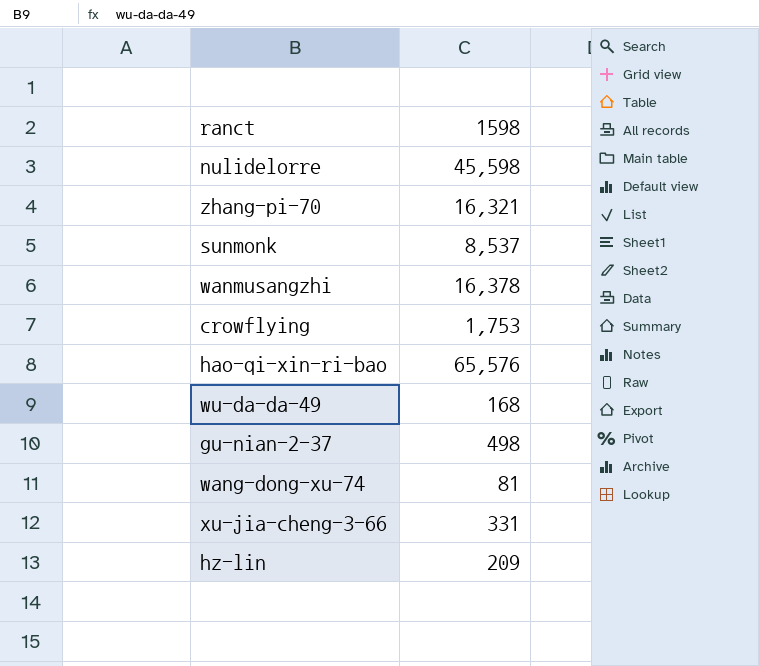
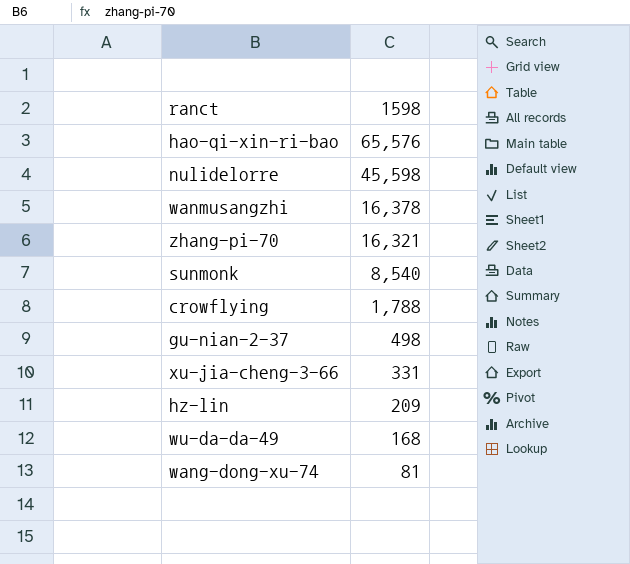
row order: none -> 1598 descending
sunmonk | 1598: 8,537 -> 8,540
crowflying | 1598: 1,753 -> 1,788

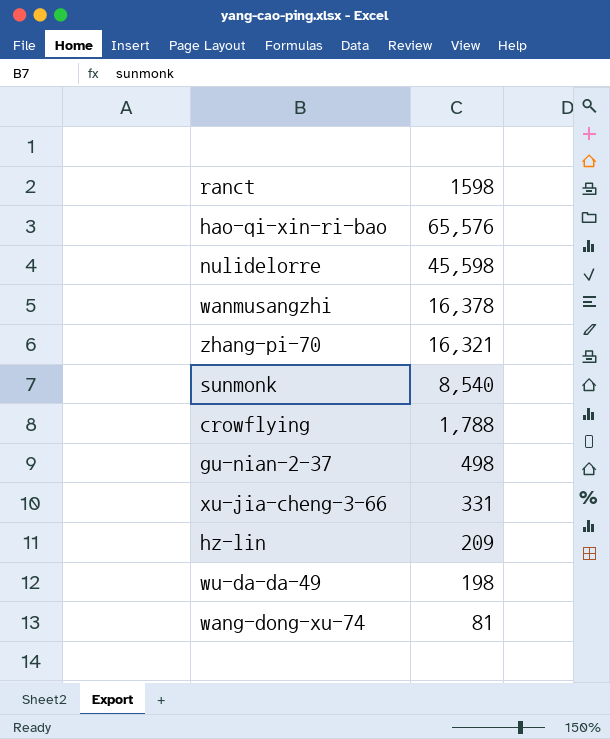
wu-da-da-49 | 1598: 168 -> 198

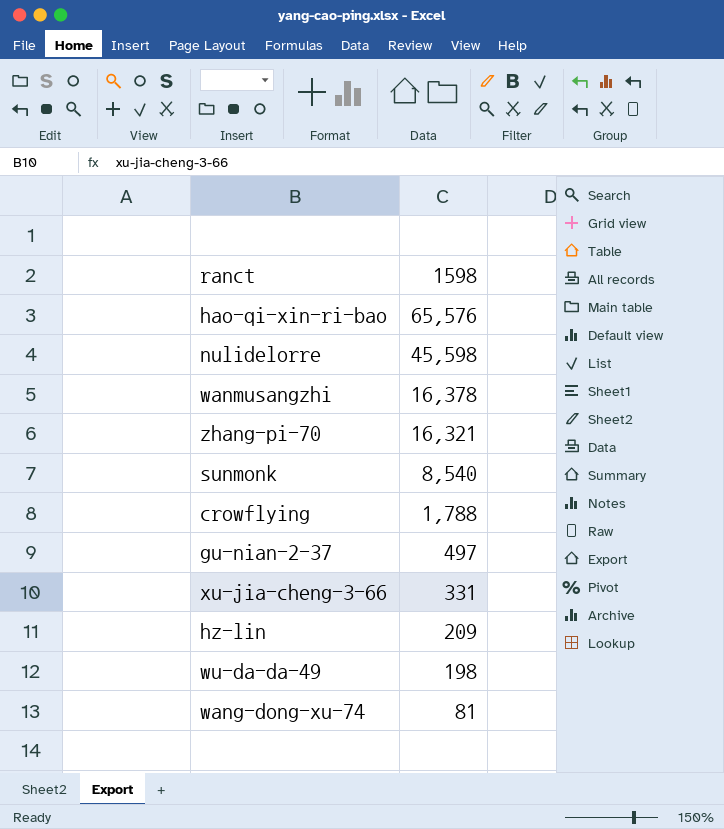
gu-nian-2-37 | 1598: 498 -> 497

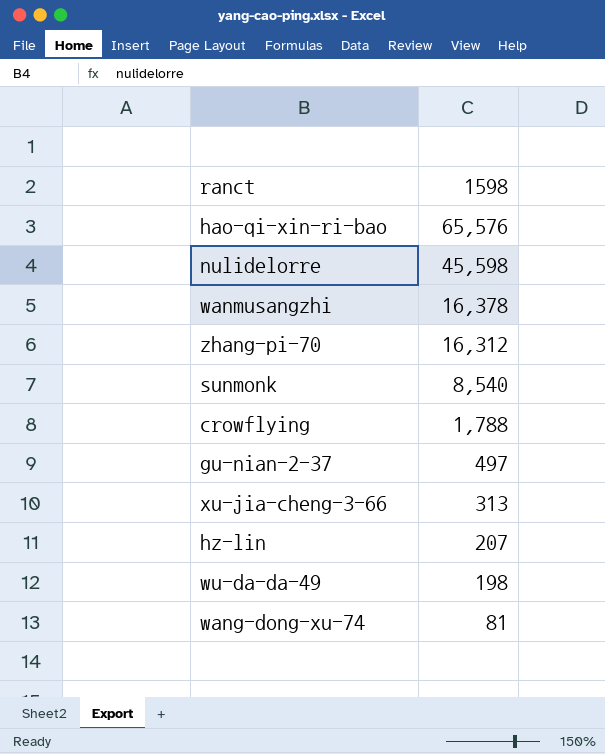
zhang-pi-70 | 1598: 16,321 -> 16,312
xu-jia-cheng-3-66 | 1598: 331 -> 313
hz-lin | 1598: 209 -> 207

